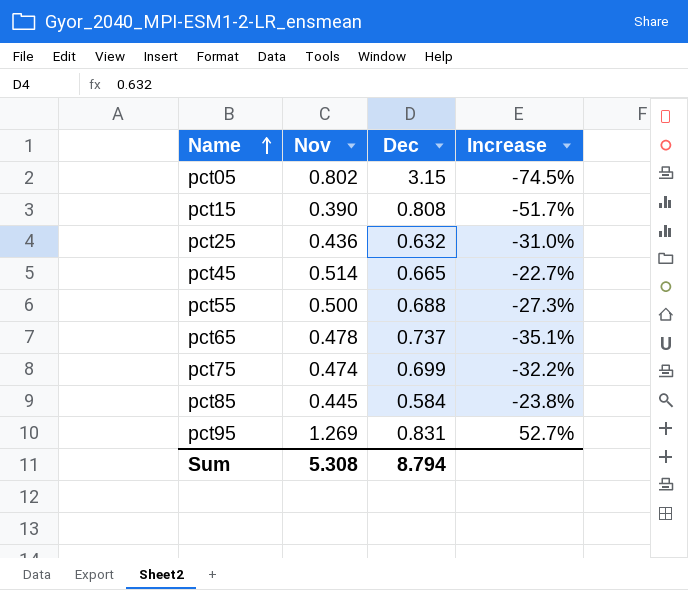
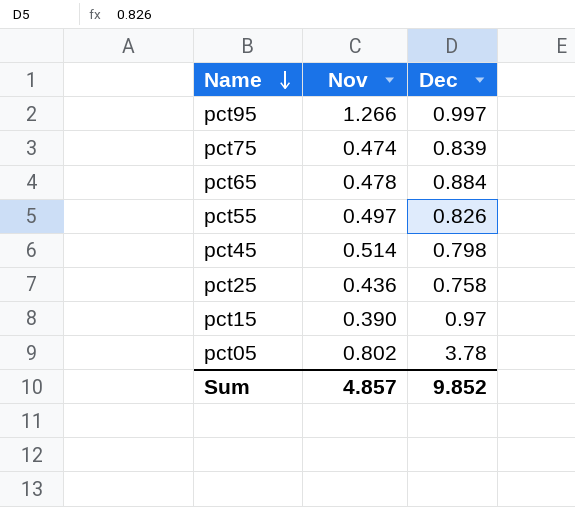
row order: Name ascending -> Name descending
column Increase | formula: ([Nov] - [Dec]) / [Dec] -> none
row pct85: 0.445 | 0.584 | -23.8% -> none
pct95 | Nov: 1.269 -> 1.266
pct95 | Dec: 0.831 -> 0.997
pct75 | Dec: 0.699 -> 0.839
pct65 | Dec: 0.737 -> 0.884
pct55 | Nov: 0.500 -> 0.497
pct55 | Dec: 0.688 -> 0.826
pct45 | Dec: 0.665 -> 0.798
pct25 | Dec: 0.632 -> 0.758
pct15 | Dec: 0.808 -> 0.97
pct05 | Dec: 3.15 -> 3.78
Sum | Nov: 5.308 -> 4.857
Sum | Dec: 8.794 -> 9.852

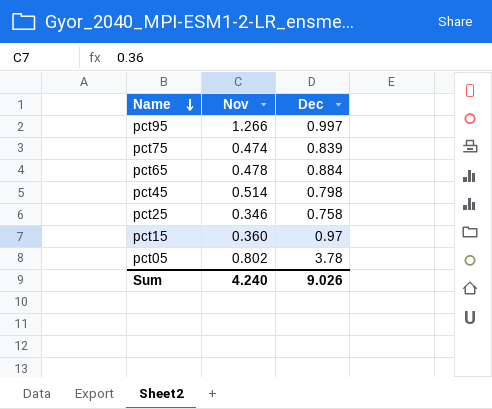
row pct55: 0.497 | 0.826 -> none
pct25 | Nov: 0.436 -> 0.346
pct15 | Nov: 0.390 -> 0.360
Sum | Nov: 4.857 -> 4.240
Sum | Dec: 9.852 -> 9.026

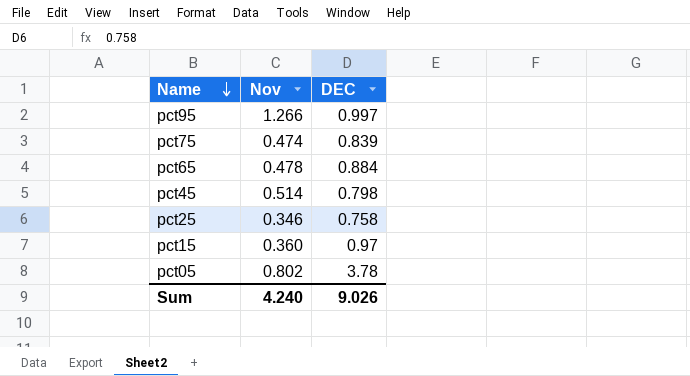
column name: Dec -> DEC

